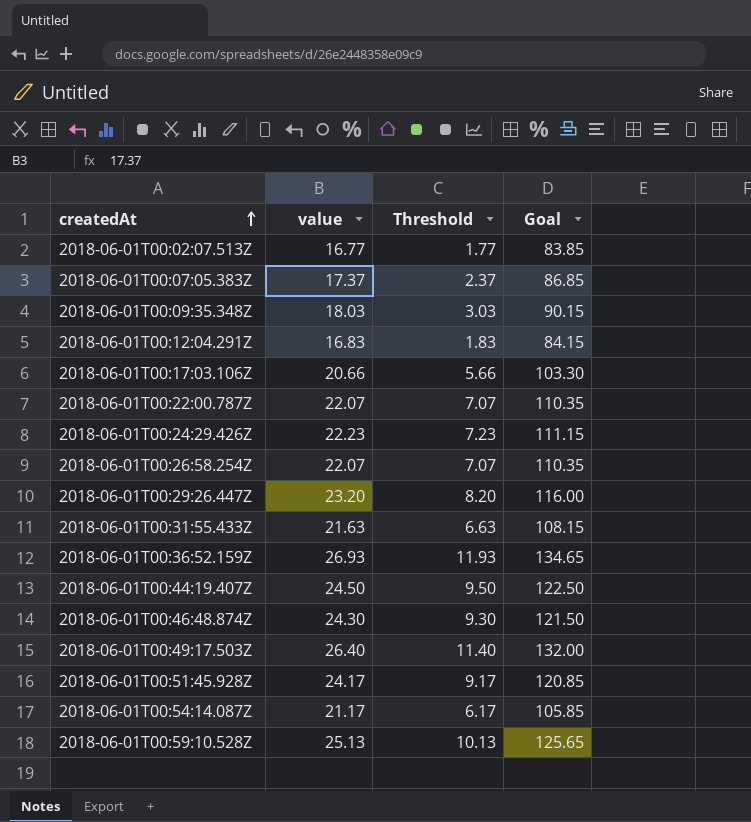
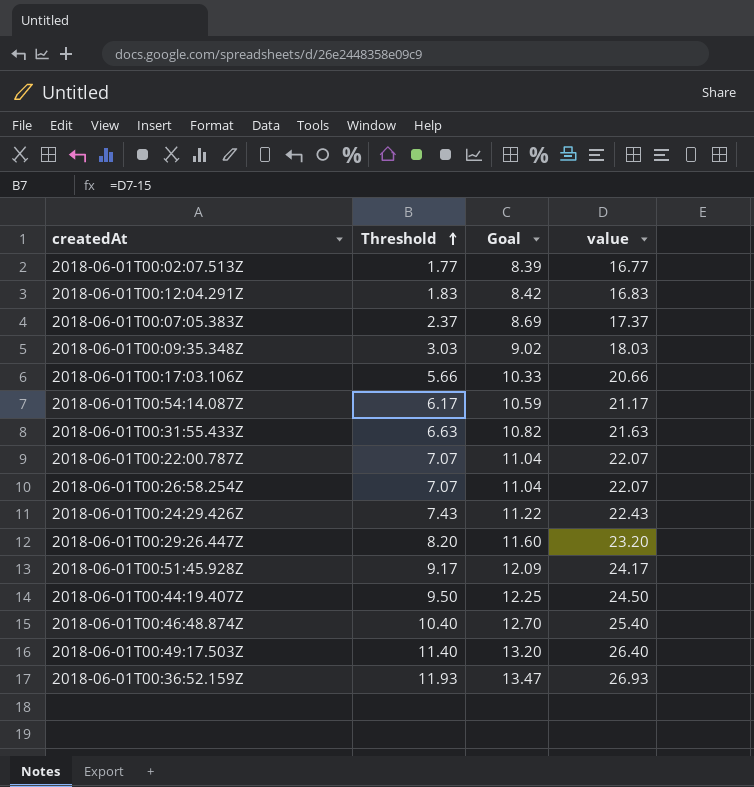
row order: createdAt ascending -> Threshold ascending
column Goal | formula: [value] * 5 -> [value] * 0.5
column value | position: 2 -> 4
row 2018-06-01T00:59:10.528Z: 25.13 | 10.13 | 125.65 -> none
2018-06-01T00:24:29.426Z | Threshold: 7.23 -> 7.43
2018-06-01T00:24:29.426Z | value: 22.23 -> 22.43
2018-06-01T00:46:48.874Z | Threshold: 9.30 -> 10.40
2018-06-01T00:46:48.874Z | value: 24.30 -> 25.40

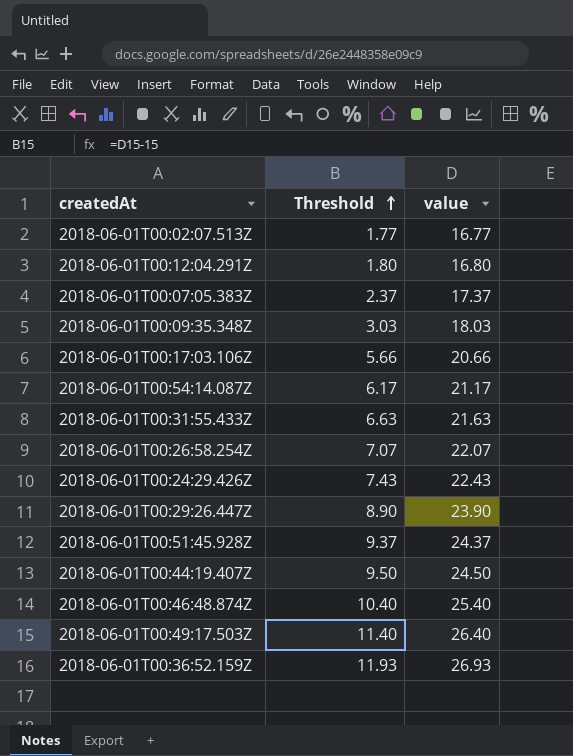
column Goal | formula: [value] * 0.5 -> none
row 2018-06-01T00:22:00.787Z: 7.07 | 11.04 | 22.07 -> none
2018-06-01T00:12:04.291Z | Threshold: 1.83 -> 1.80
2018-06-01T00:12:04.291Z | value: 16.83 -> 16.80
2018-06-01T00:29:26.447Z | Threshold: 8.20 -> 8.90
2018-06-01T00:29:26.447Z | value: 23.20 -> 23.90
2018-06-01T00:51:45.928Z | Threshold: 9.17 -> 9.37
2018-06-01T00:51:45.928Z | value: 24.17 -> 24.37

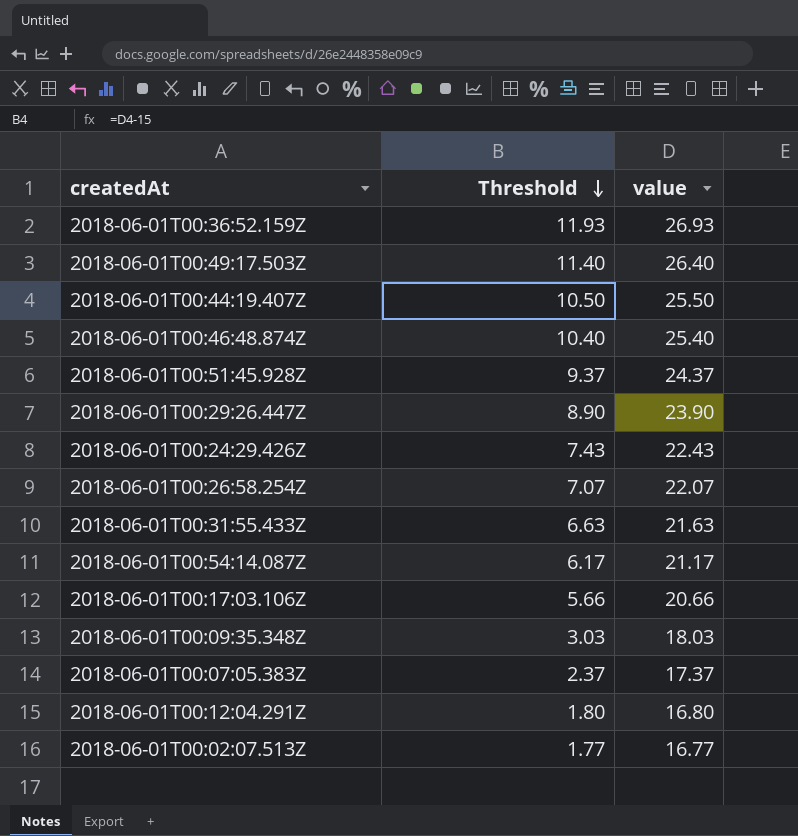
row order: Threshold ascending -> Threshold descending
2018-06-01T00:44:19.407Z | Threshold: 9.50 -> 10.50
2018-06-01T00:44:19.407Z | value: 24.50 -> 25.50

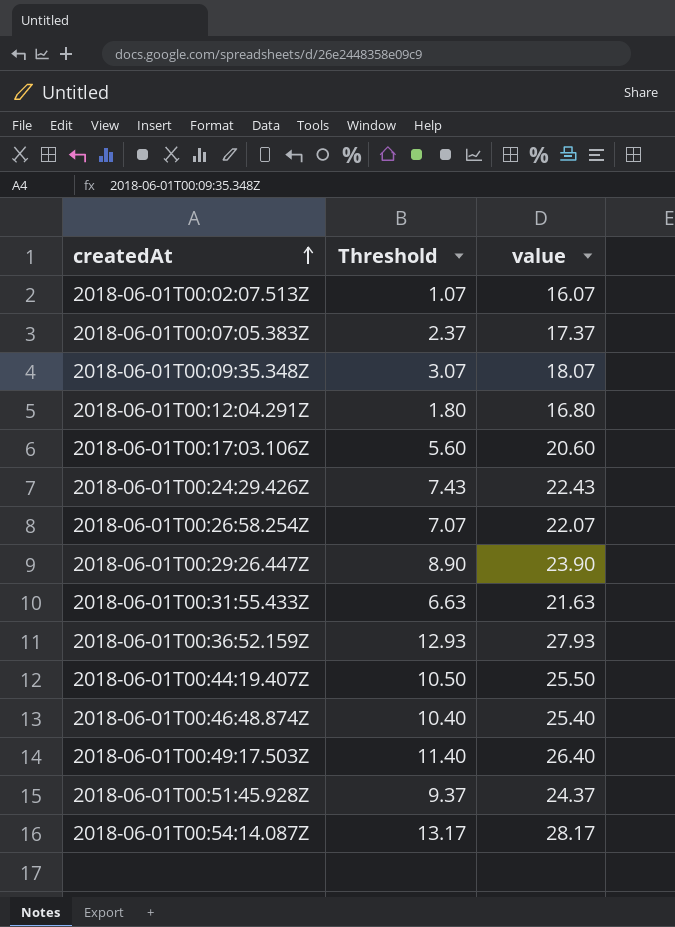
row order: Threshold descending -> createdAt ascending
2018-06-01T00:02:07.513Z | Threshold: 1.77 -> 1.07
2018-06-01T00:02:07.513Z | value: 16.77 -> 16.07
2018-06-01T00:09:35.348Z | Threshold: 3.03 -> 3.07
2018-06-01T00:09:35.348Z | value: 18.03 -> 18.07
2018-06-01T00:17:03.106Z | Threshold: 5.66 -> 5.60
2018-06-01T00:17:03.106Z | value: 20.66 -> 20.60
2018-06-01T00:36:52.159Z | Threshold: 11.93 -> 12.93
2018-06-01T00:36:52.159Z | value: 26.93 -> 27.93
2018-06-01T00:54:14.087Z | Threshold: 6.17 -> 13.17
2018-06-01T00:54:14.087Z | value: 21.17 -> 28.17

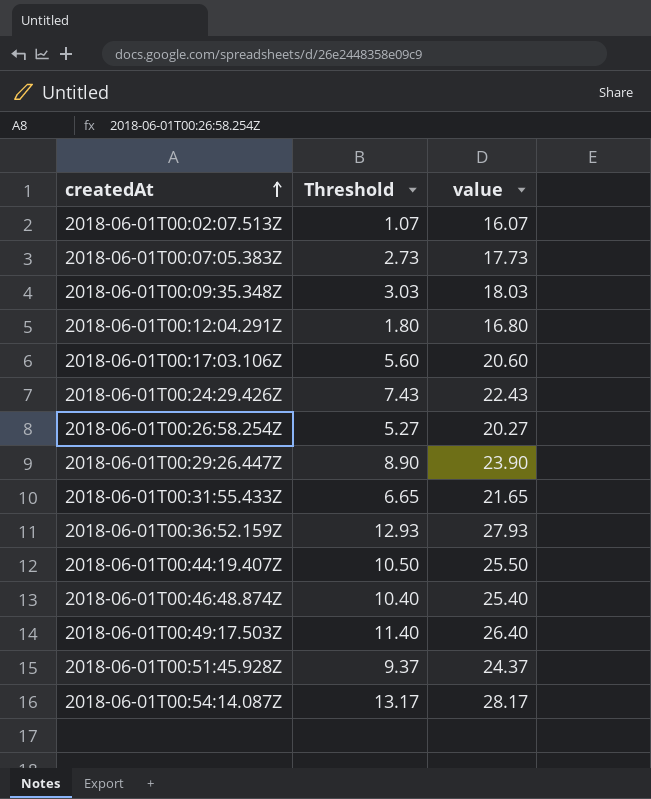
2018-06-01T00:07:05.383Z | Threshold: 2.37 -> 2.73
2018-06-01T00:07:05.383Z | value: 17.37 -> 17.73
2018-06-01T00:09:35.348Z | Threshold: 3.07 -> 3.03
2018-06-01T00:09:35.348Z | value: 18.07 -> 18.03
2018-06-01T00:26:58.254Z | Threshold: 7.07 -> 5.27
2018-06-01T00:26:58.254Z | value: 22.07 -> 20.27
2018-06-01T00:31:55.433Z | Threshold: 6.63 -> 6.65
2018-06-01T00:31:55.433Z | value: 21.63 -> 21.65

